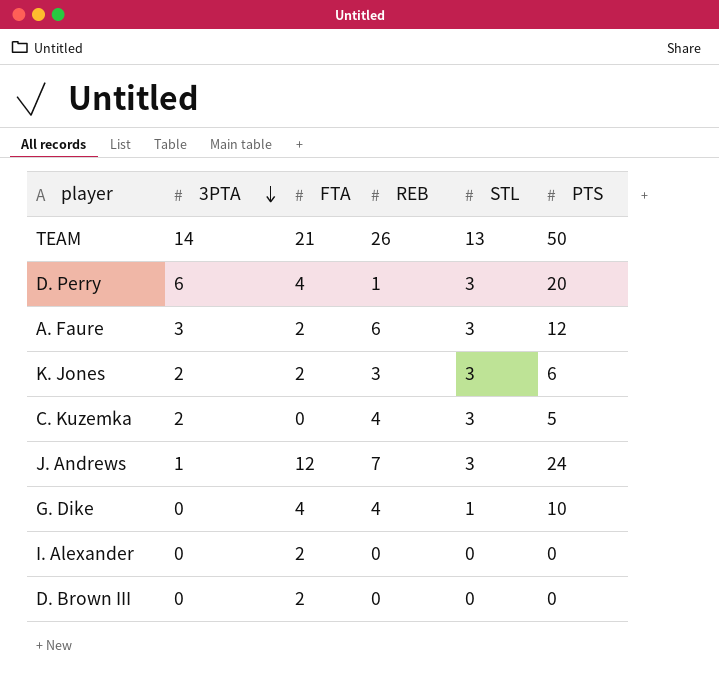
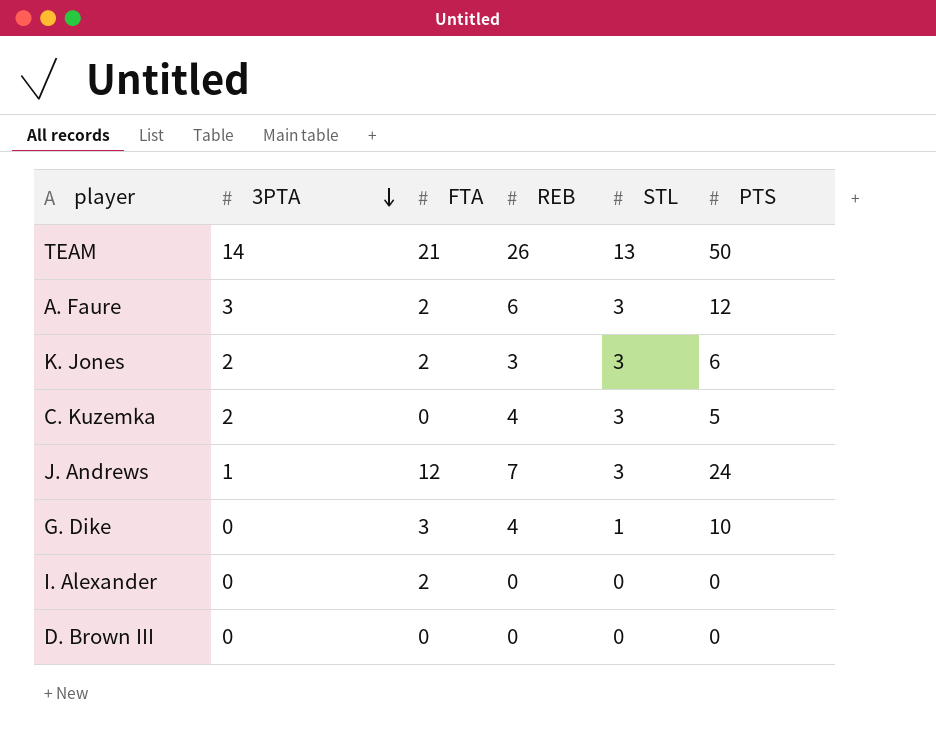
row D. Perry: 6 | 4 | 1 | 3 | 20 -> none
G. Dike | FTA: 4 -> 3
D. Brown III | FTA: 2 -> 0

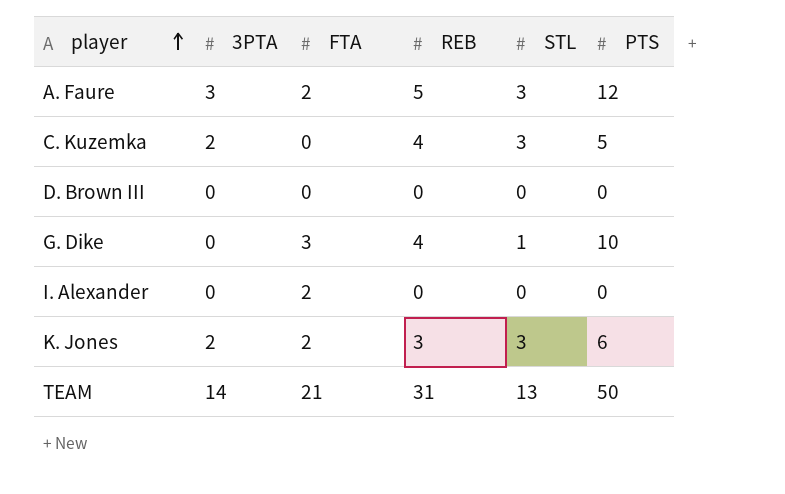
row order: 3PTA descending -> player ascending
row J. Andrews: 1 | 12 | 7 | 3 | 24 -> none
A. Faure | REB: 6 -> 5
TEAM | REB: 26 -> 31

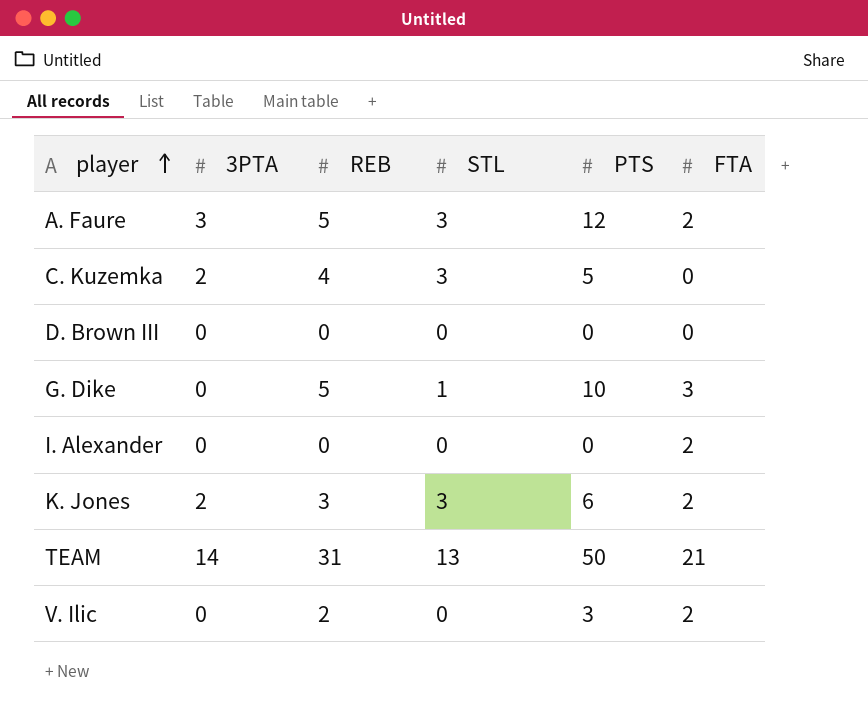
column FTA | position: 3 -> 6
G. Dike | REB: 4 -> 5
row V. Ilic: none -> 0 | 2 | 0 | 3 | 2

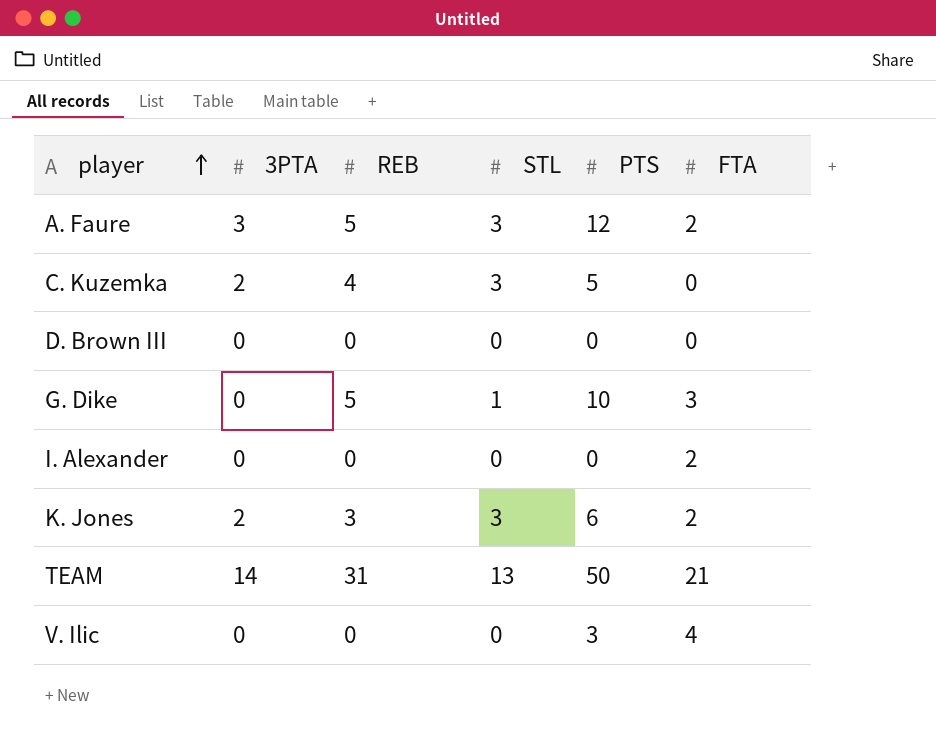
V. Ilic | REB: 2 -> 0
V. Ilic | FTA: 2 -> 4

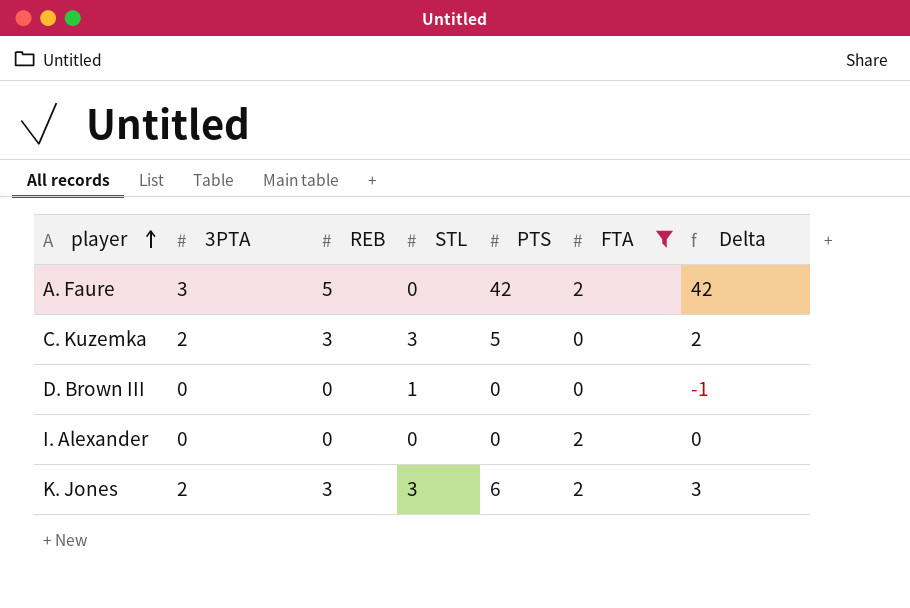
filter: none -> FTA <= 2
column Delta | formula: none -> [PTS] - [STL]
A. Faure | STL: 3 -> 0
A. Faure | PTS: 12 -> 42
C. Kuzemka | REB: 4 -> 3
D. Brown III | STL: 0 -> 1

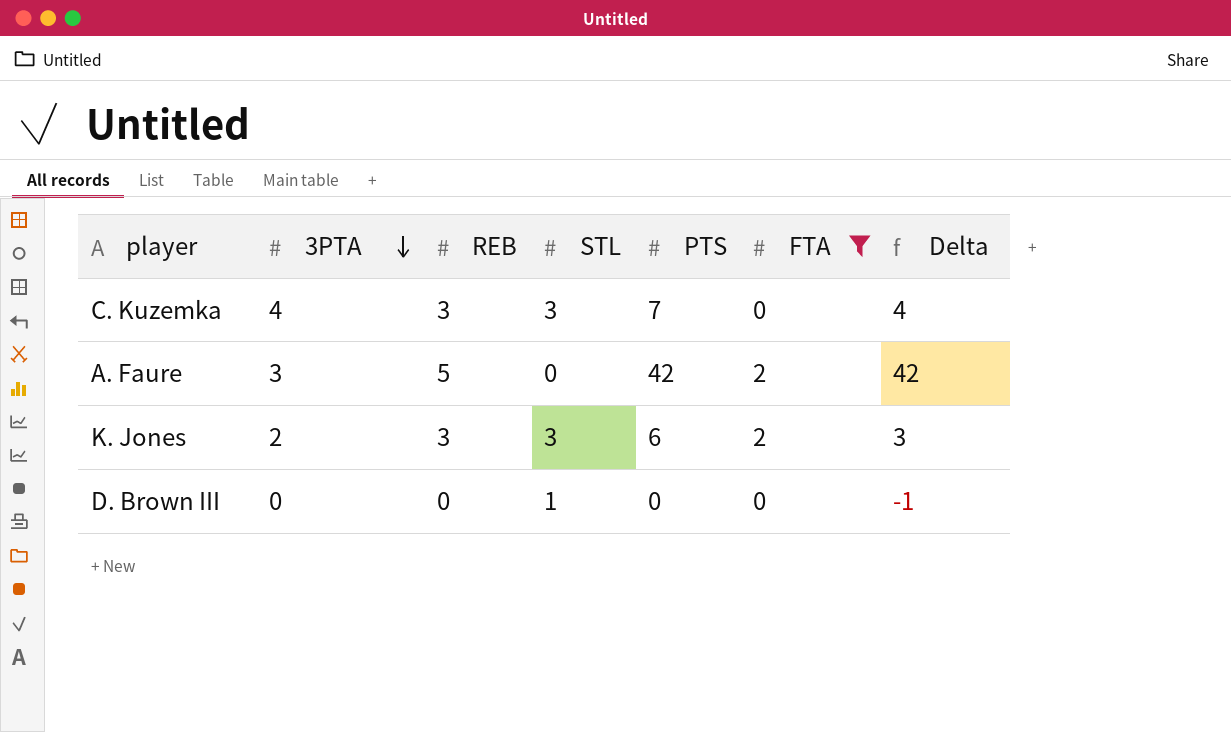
row order: player ascending -> 3PTA descending
row I. Alexander: 0 | 0 | 0 | 0 | 2 | 0 -> none
C. Kuzemka | 3PTA: 2 -> 4
C. Kuzemka | PTS: 5 -> 7
C. Kuzemka | Delta: 2 -> 4

